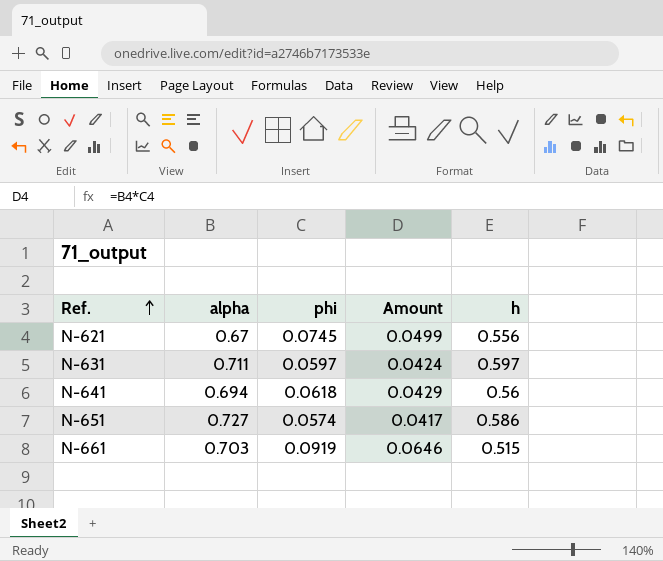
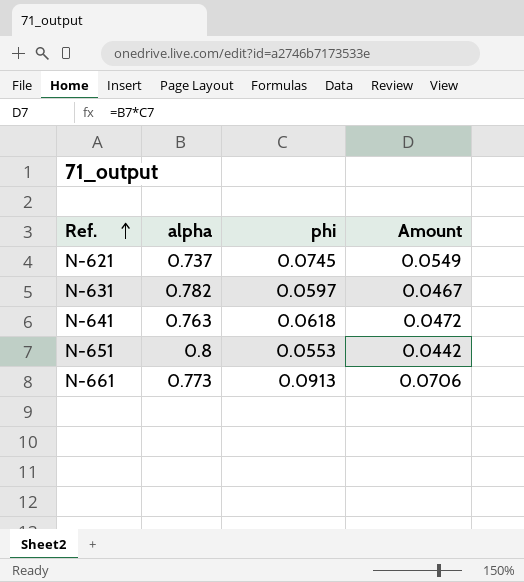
column h | position: 5 -> none
N-621 | alpha: 0.67 -> 0.737
N-621 | Amount: 0.0499 -> 0.0549
N-631 | alpha: 0.711 -> 0.782
N-631 | Amount: 0.0424 -> 0.0467
N-641 | alpha: 0.694 -> 0.763
N-641 | Amount: 0.0429 -> 0.0472
N-651 | alpha: 0.727 -> 0.8
N-651 | phi: 0.0574 -> 0.0553
N-651 | Amount: 0.0417 -> 0.0442
N-661 | alpha: 0.703 -> 0.773
N-661 | phi: 0.0919 -> 0.0913
N-661 | Amount: 0.0646 -> 0.0706

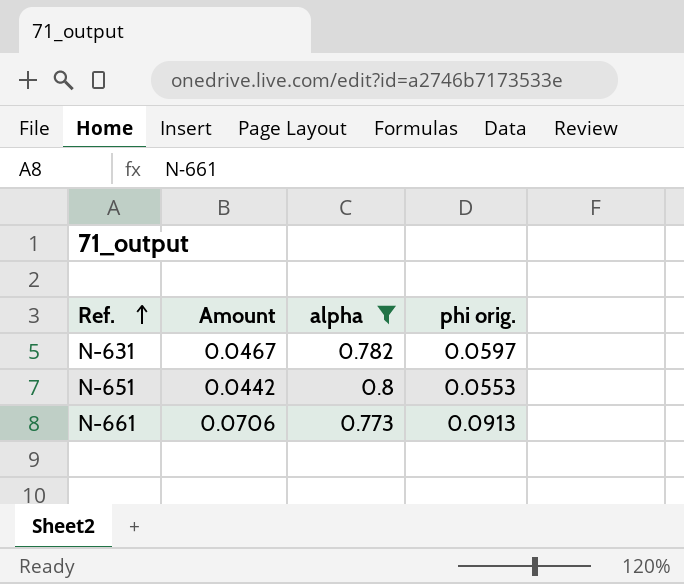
filter: none -> alpha >= 0.773
column Amount | position: 4 -> 2
column name: phi -> phi orig.

